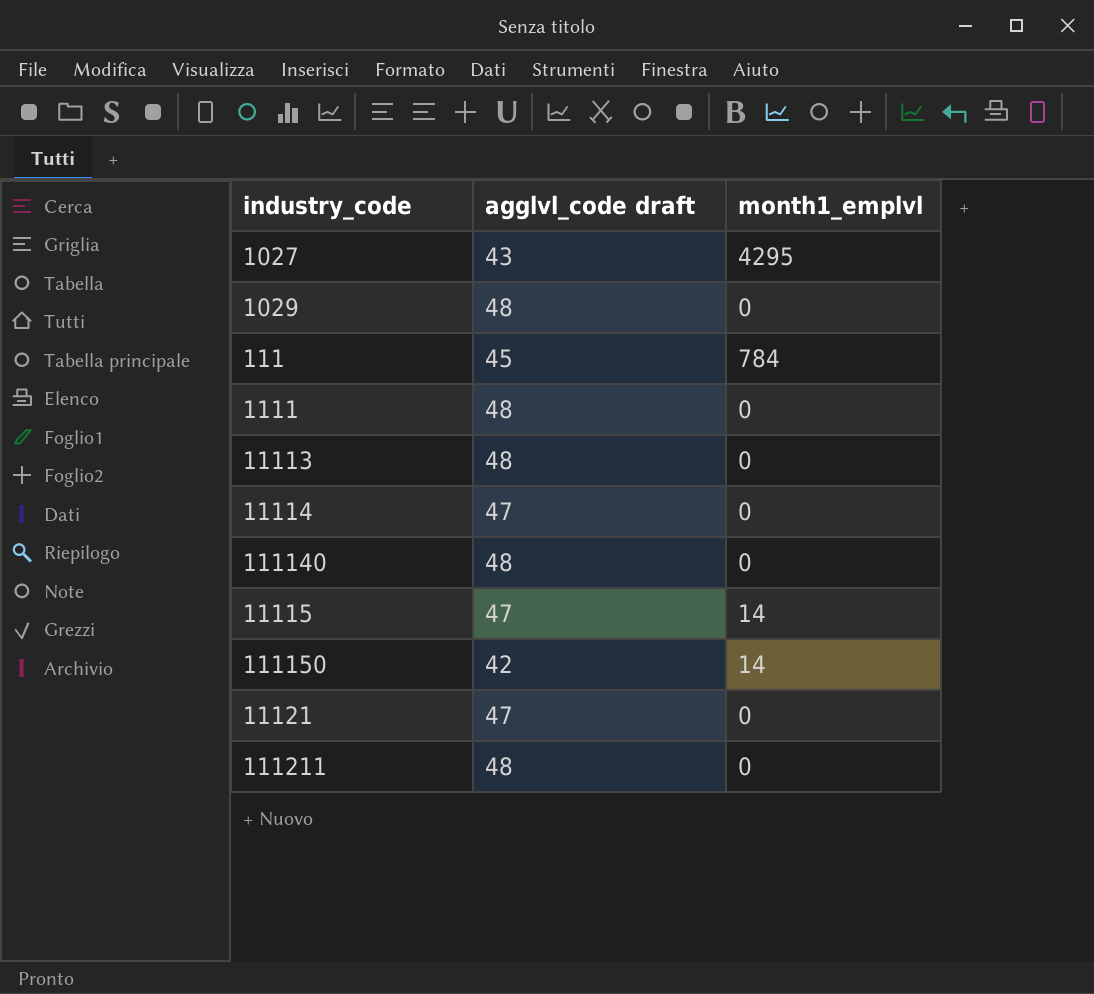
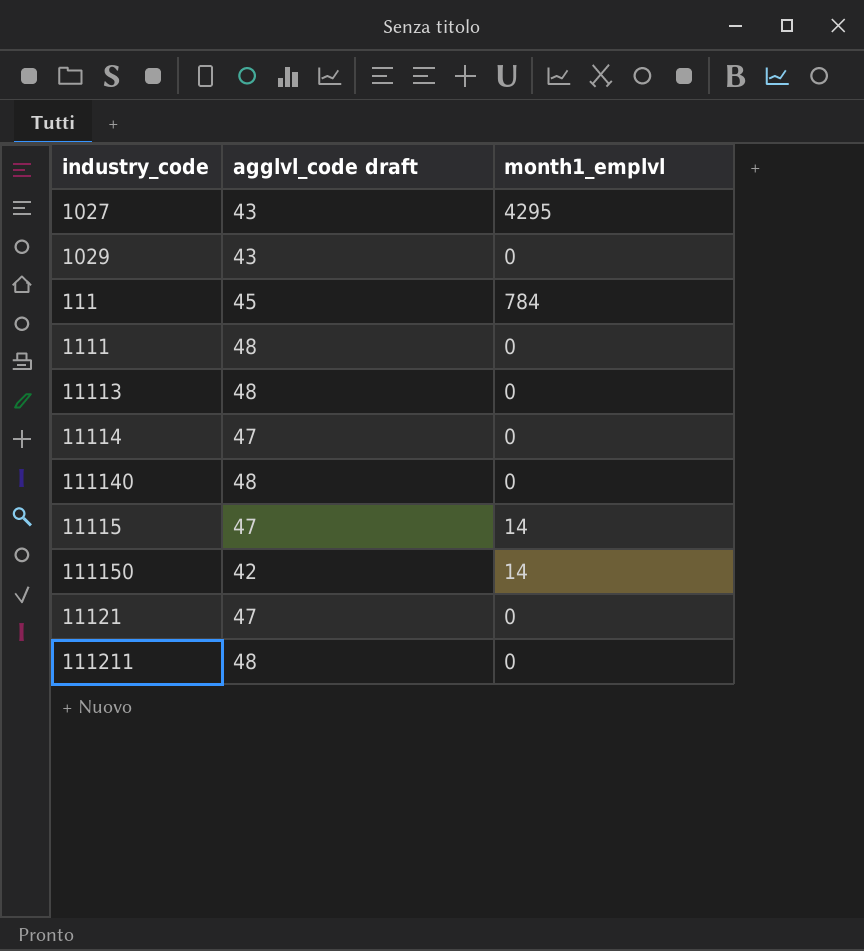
1029 | agglvl_code draft: 48 -> 43

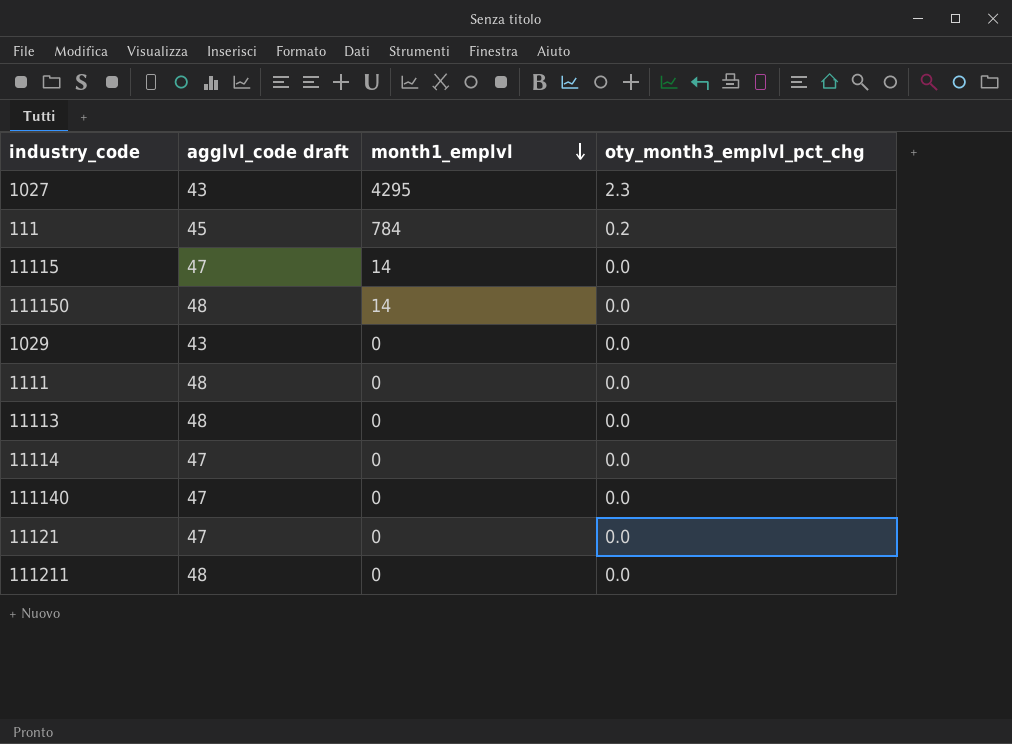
row order: none -> month1_emplvl descending
column oty_month3_emplvl_pct_chg | position: none -> 4
111150 | agglvl_code draft: 42 -> 48
111140 | agglvl_code draft: 48 -> 47

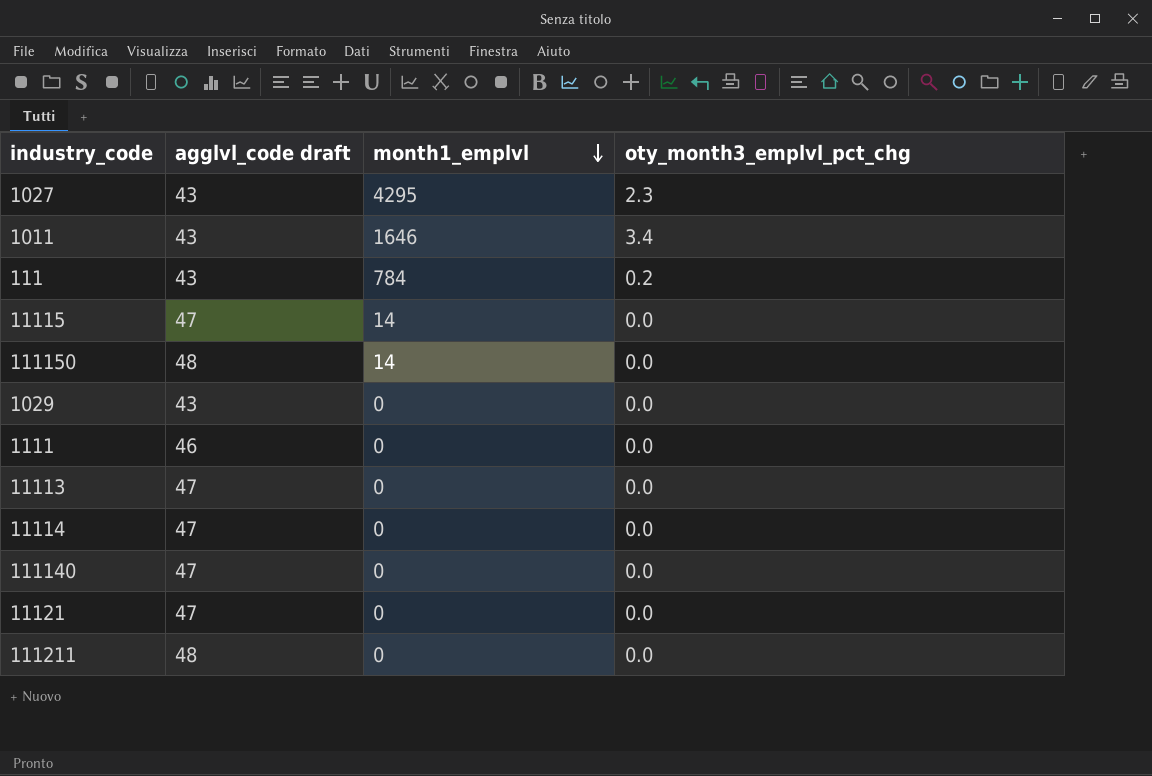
row 1011: none -> 43 | 1646 | 3.4
111 | agglvl_code draft: 45 -> 43
1111 | agglvl_code draft: 48 -> 46
11113 | agglvl_code draft: 48 -> 47

